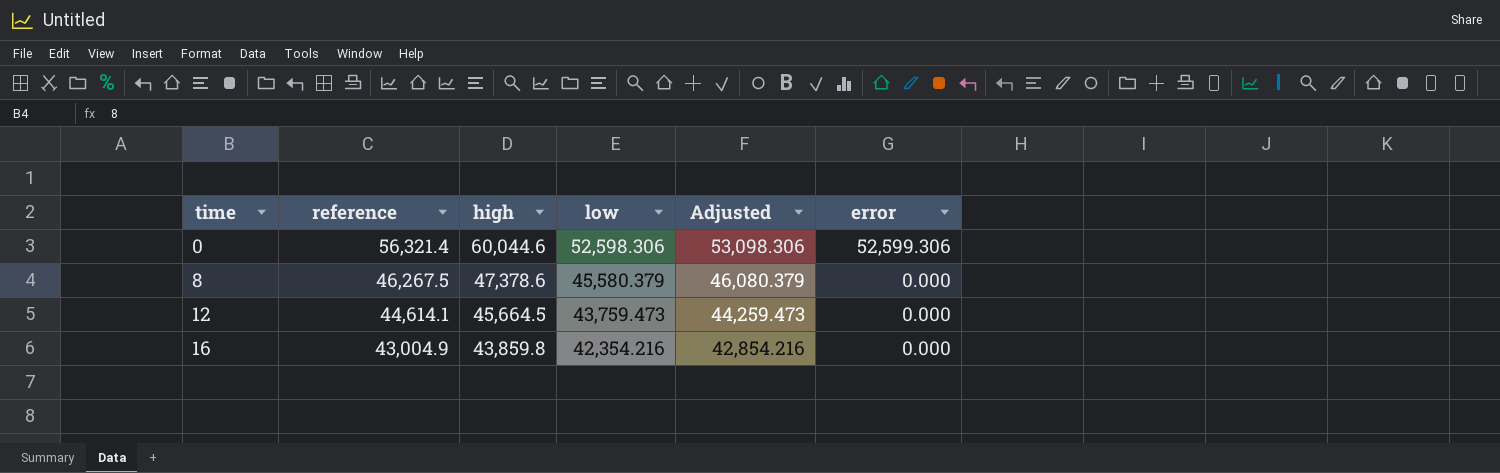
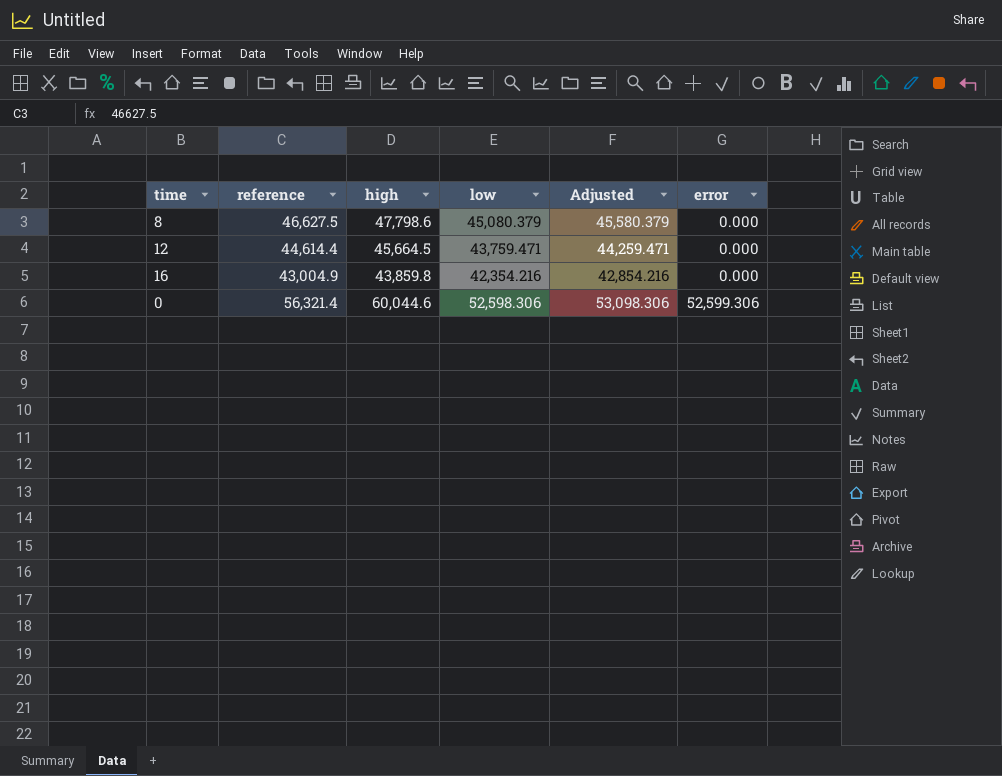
row order: time ascending -> error ascending
8 | reference: 46,267.5 -> 46,627.5
8 | high: 47,378.6 -> 47,798.6
8 | low: 45,580.379 -> 45,080.379
8 | Adjusted: 46,080.379 -> 45,580.379
12 | reference: 44,614.1 -> 44,614.4
12 | low: 43,759.473 -> 43,759.471
12 | Adjusted: 44,259.473 -> 44,259.471

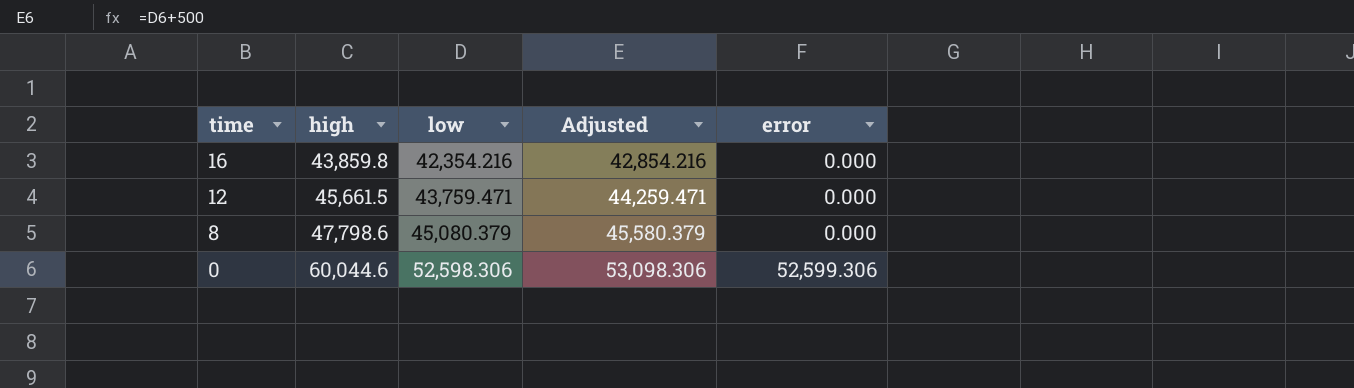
row order: error ascending -> time descending
column reference | position: 2 -> none
12 | high: 45,664.5 -> 45,661.5

